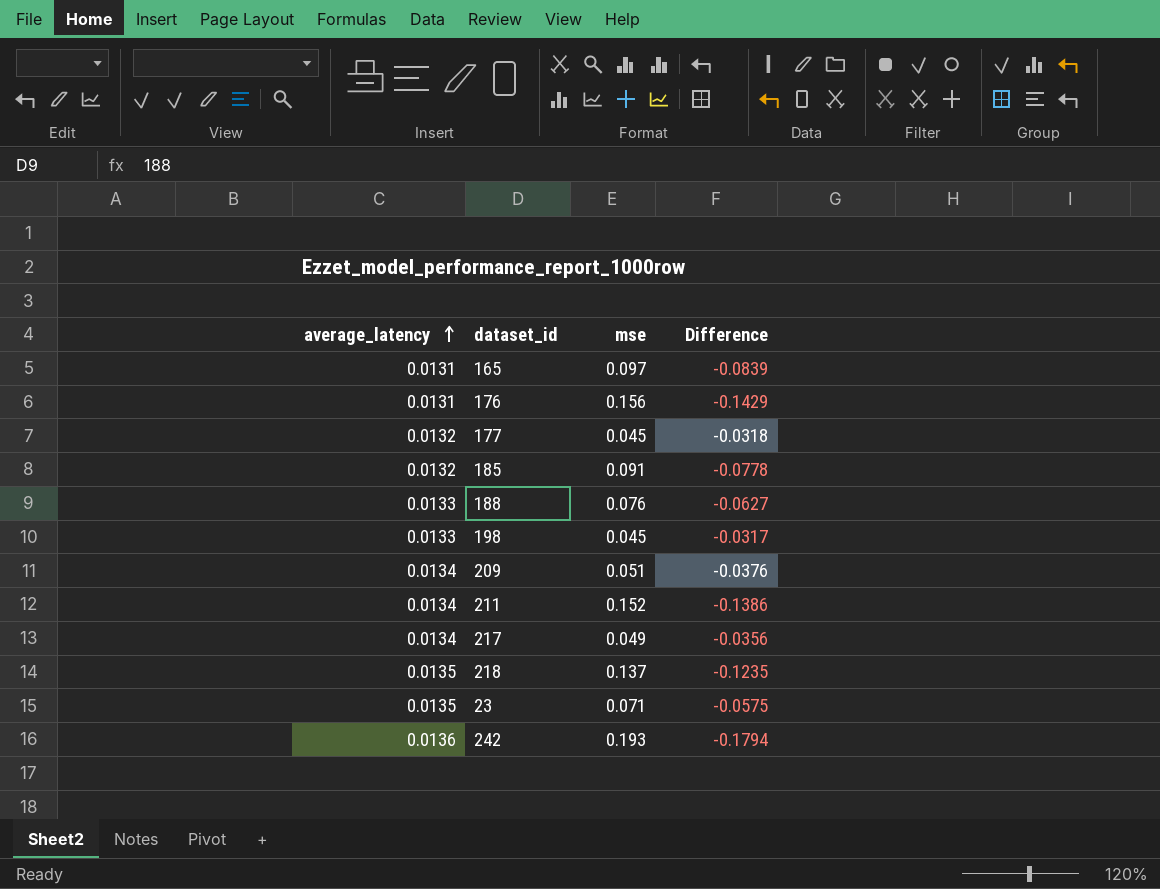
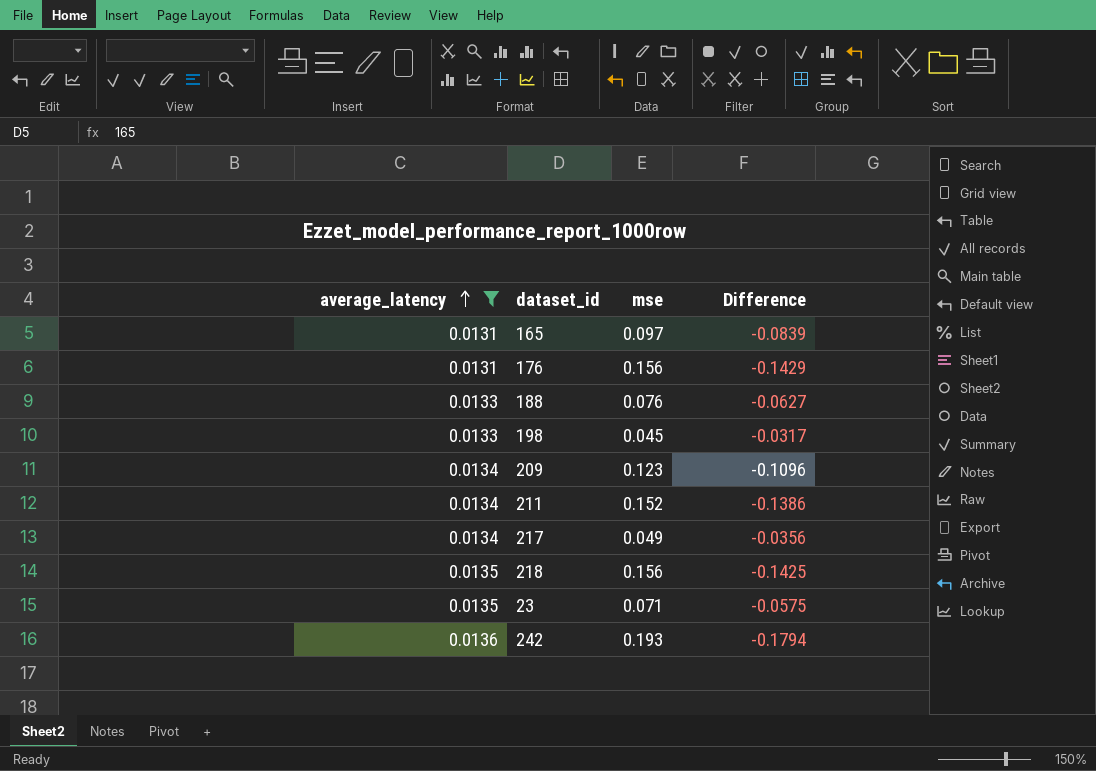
filter: none -> average_latency != 0.0132
209 | mse: 0.051 -> 0.123
209 | Difference: -0.0376 -> -0.1096
218 | mse: 0.137 -> 0.156
218 | Difference: -0.1235 -> -0.1425

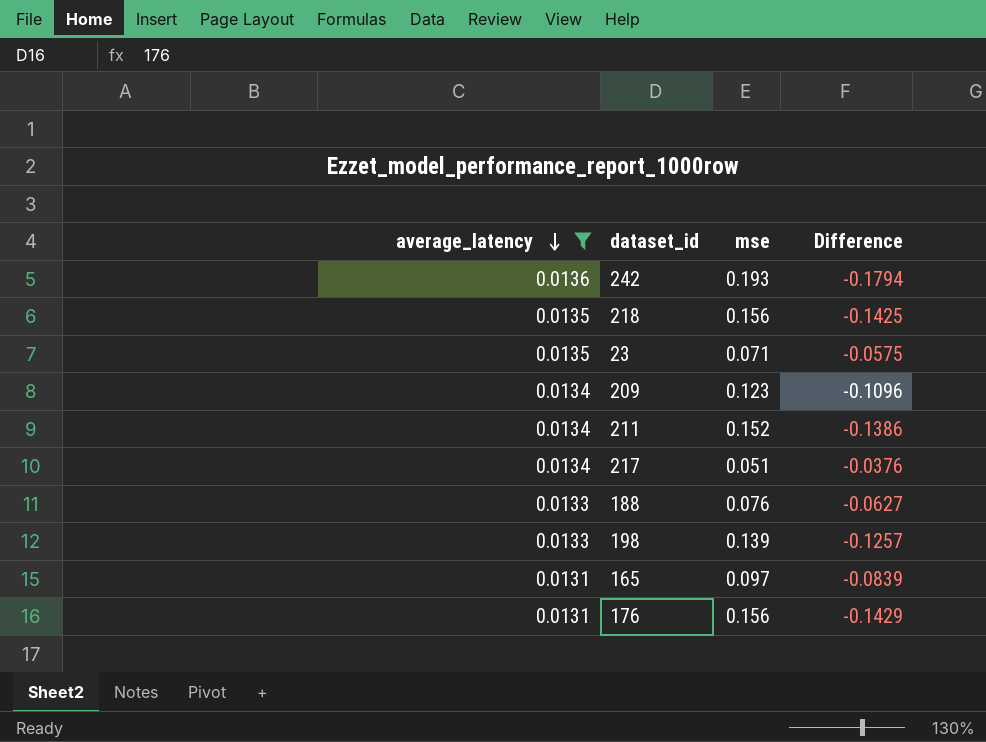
row order: average_latency ascending -> average_latency descending
217 | mse: 0.049 -> 0.051
217 | Difference: -0.0356 -> -0.0376
198 | mse: 0.045 -> 0.139
198 | Difference: -0.0317 -> -0.1257

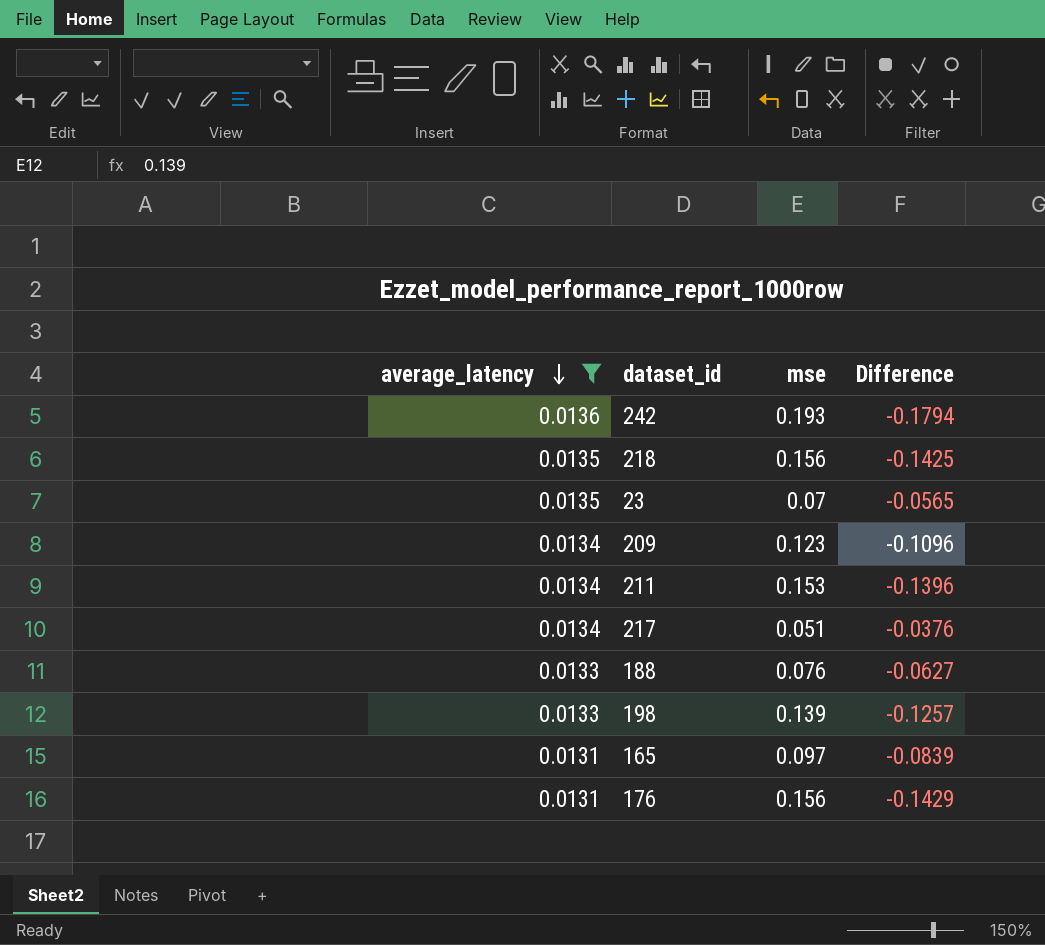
23 | mse: 0.071 -> 0.07
23 | Difference: -0.0575 -> -0.0565
211 | mse: 0.152 -> 0.153
211 | Difference: -0.1386 -> -0.1396

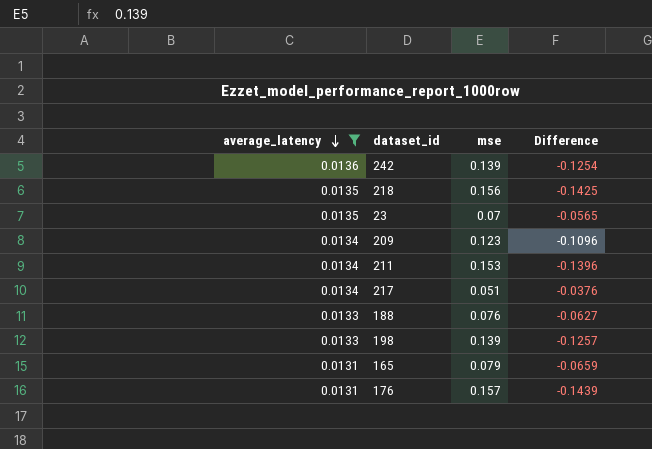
242 | mse: 0.193 -> 0.139
242 | Difference: -0.1794 -> -0.1254
165 | mse: 0.097 -> 0.079
165 | Difference: -0.0839 -> -0.0659
176 | mse: 0.156 -> 0.157
176 | Difference: -0.1429 -> -0.1439

